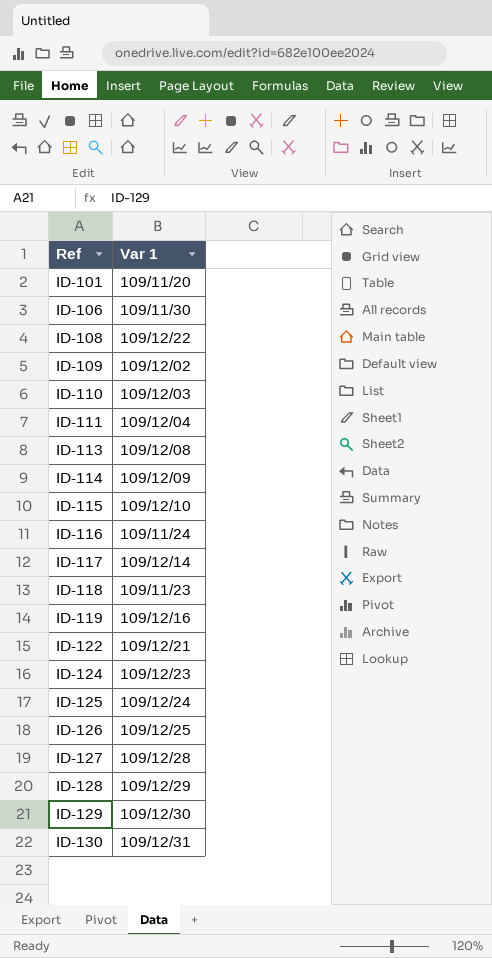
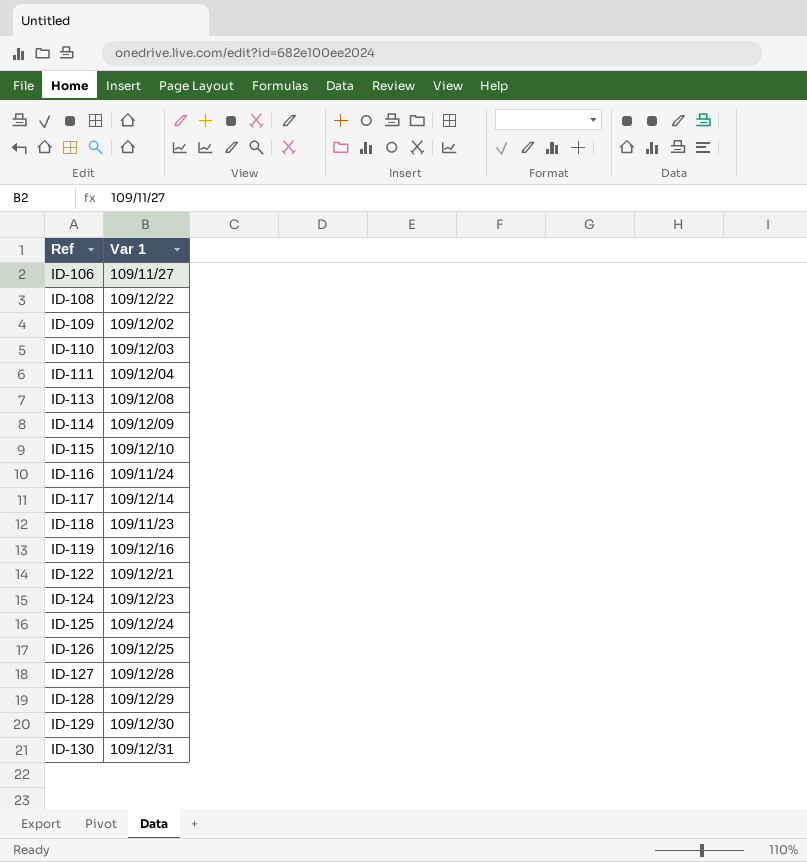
row ID-101: 109/11/20 -> none
ID-106 | Var 1: 109/11/30 -> 109/11/27

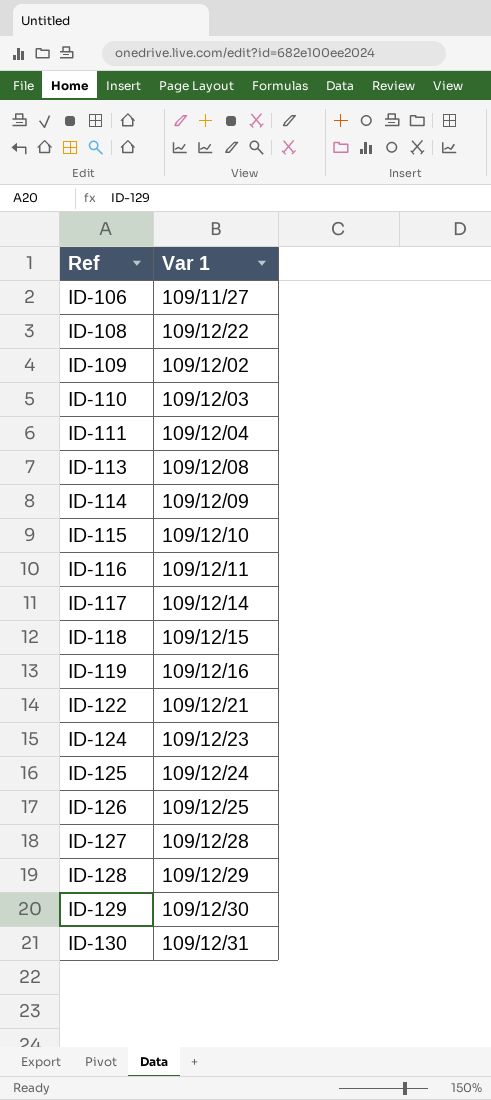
ID-116 | Var 1: 109/11/24 -> 109/12/11
ID-118 | Var 1: 109/11/23 -> 109/12/15

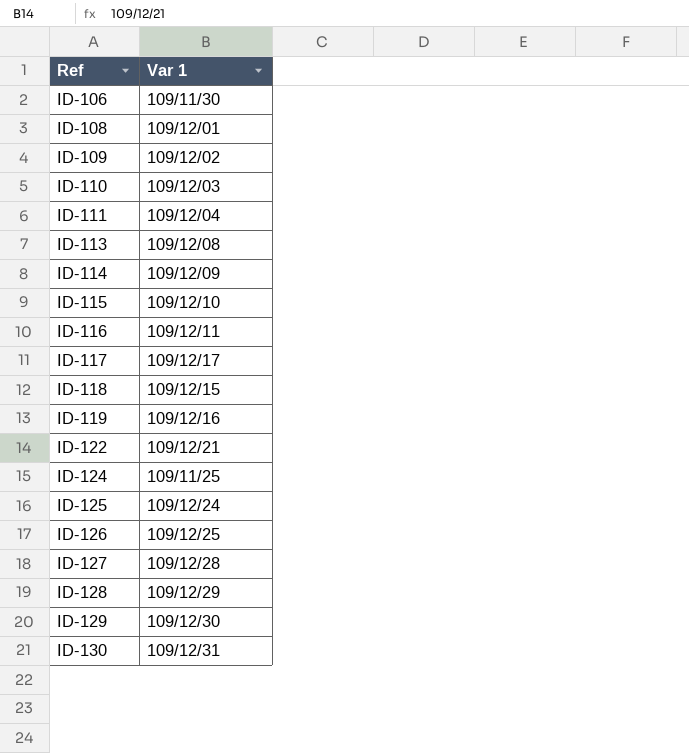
ID-106 | Var 1: 109/11/27 -> 109/11/30
ID-108 | Var 1: 109/12/22 -> 109/12/01
ID-117 | Var 1: 109/12/14 -> 109/12/17
ID-124 | Var 1: 109/12/23 -> 109/11/25

